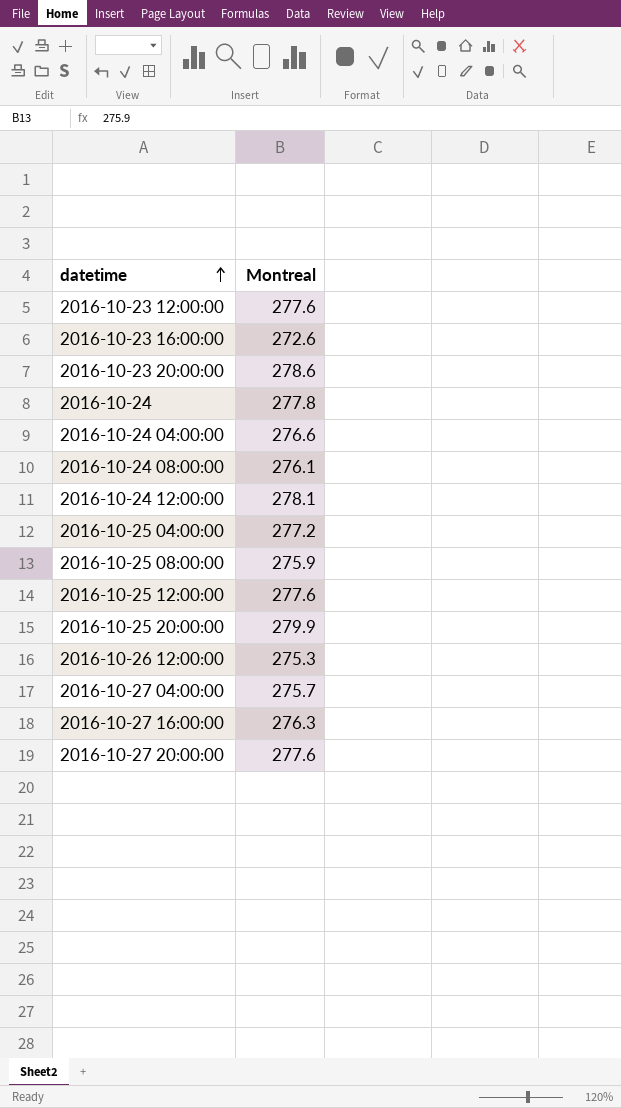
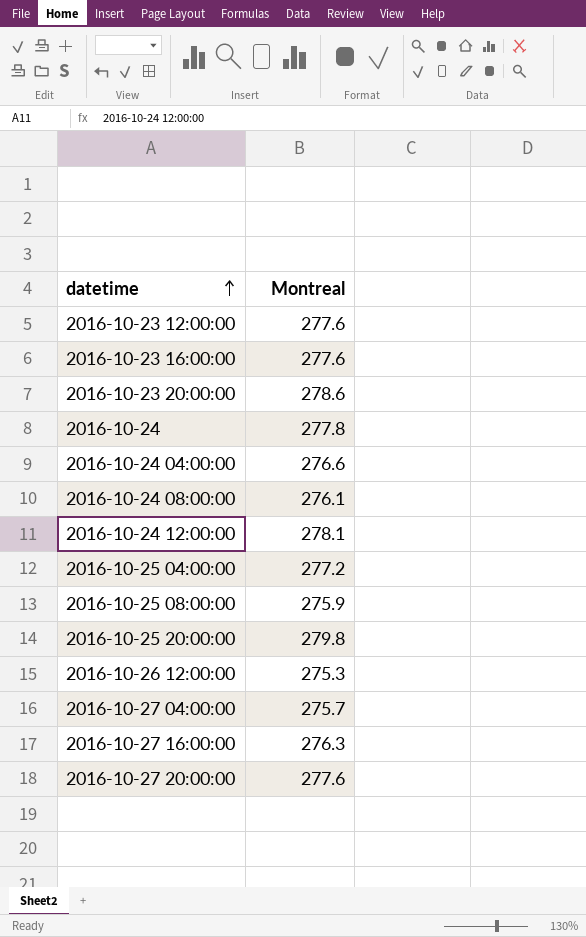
row 2016-10-25 12:00:00: 277.6 -> none
2016-10-23 16:00:00 | Montreal: 272.6 -> 277.6
2016-10-25 20:00:00 | Montreal: 279.9 -> 279.8

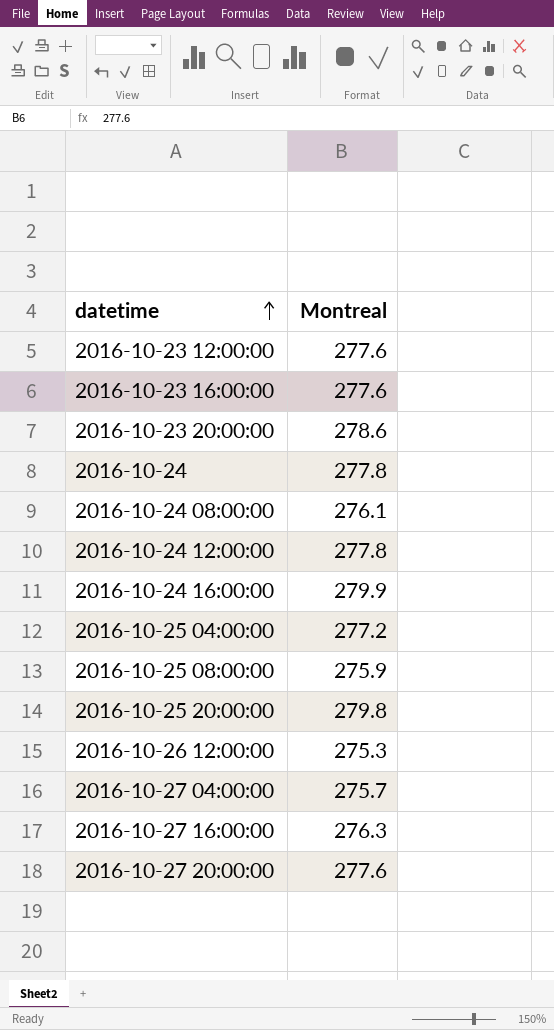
row 2016-10-24 04:00:00: 276.6 -> none
2016-10-24 12:00:00 | Montreal: 278.1 -> 277.8
row 2016-10-24 16:00:00: none -> 279.9

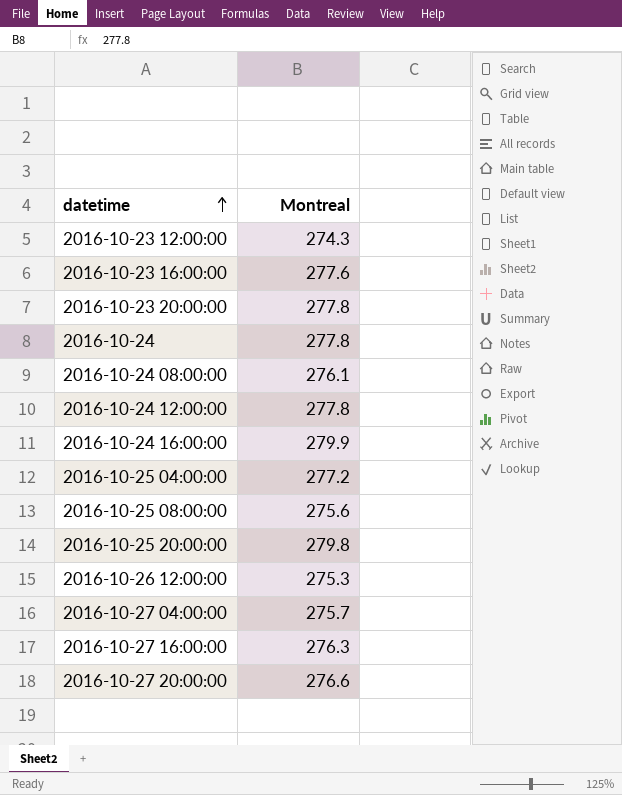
2016-10-23 12:00:00 | Montreal: 277.6 -> 274.3
2016-10-23 20:00:00 | Montreal: 278.6 -> 277.8
2016-10-25 08:00:00 | Montreal: 275.9 -> 275.6
2016-10-27 20:00:00 | Montreal: 277.6 -> 276.6

